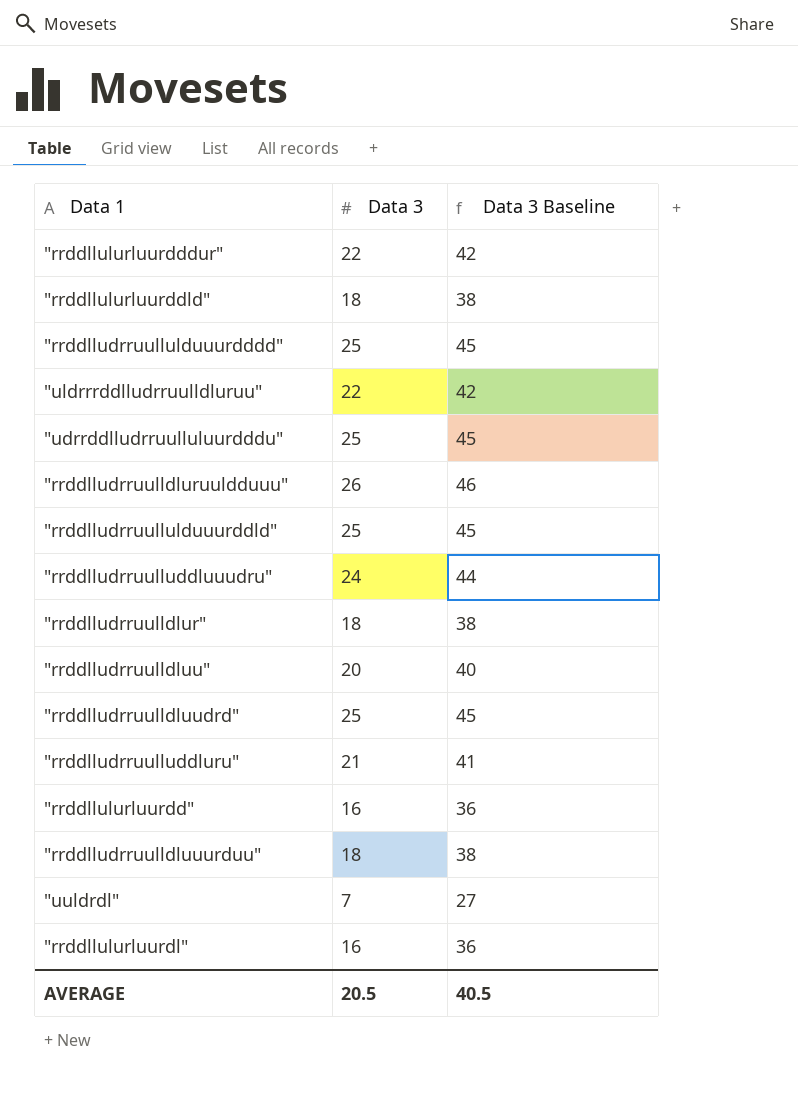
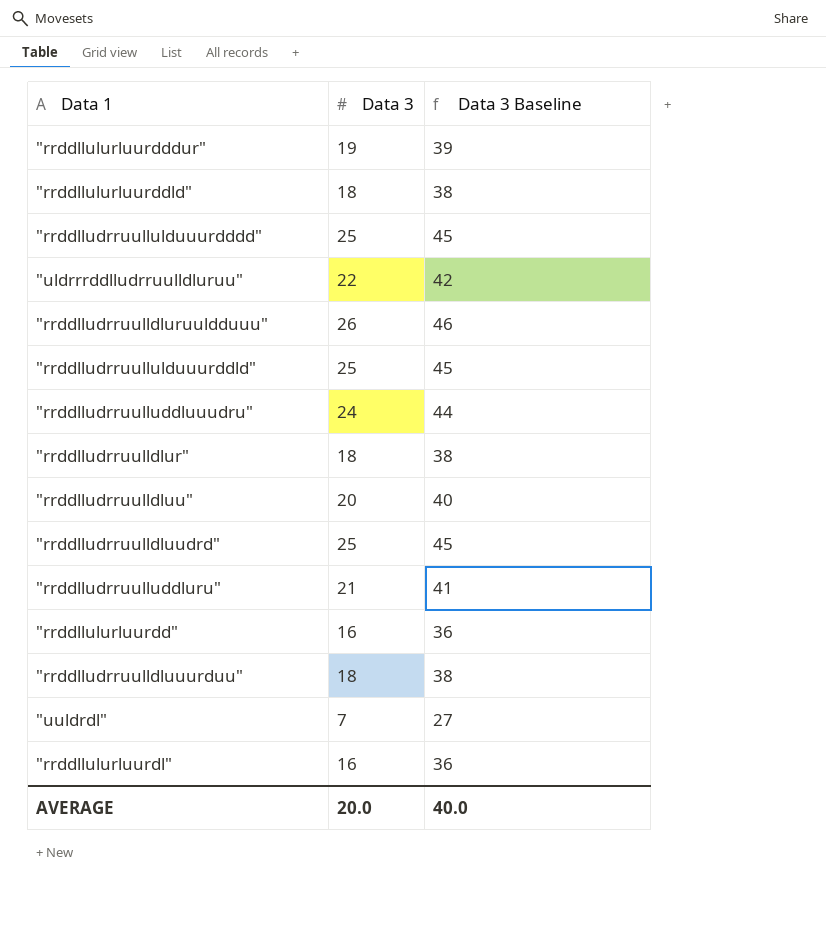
row "udrrddlludrruulluluurdddu": 25 | 45 -> none
"rrddllulurluurdddur" | Data 3: 22 -> 19
"rrddllulurluurdddur" | Data 3 Baseline: 42 -> 39
AVERAGE | Data 3: 20.5 -> 20.0
AVERAGE | Data 3 Baseline: 40.5 -> 40.0

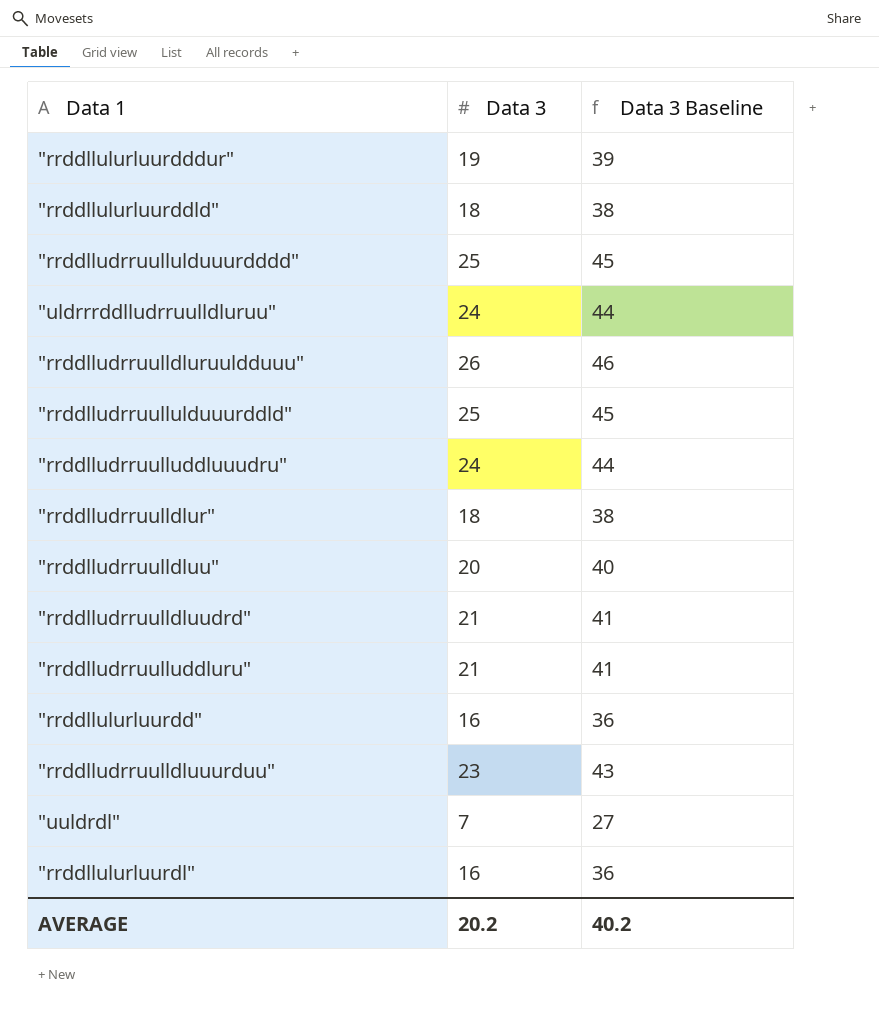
"uldrrrddlludrruulldluruu" | Data 3: 22 -> 24
"uldrrrddlludrruulldluruu" | Data 3 Baseline: 42 -> 44
"rrddlludrruulldluudrd" | Data 3: 25 -> 21
"rrddlludrruulldluudrd" | Data 3 Baseline: 45 -> 41
"rrddlludrruulldluuurduu" | Data 3: 18 -> 23
"rrddlludrruulldluuurduu" | Data 3 Baseline: 38 -> 43
AVERAGE | Data 3: 20.0 -> 20.2
AVERAGE | Data 3 Baseline: 40.0 -> 40.2

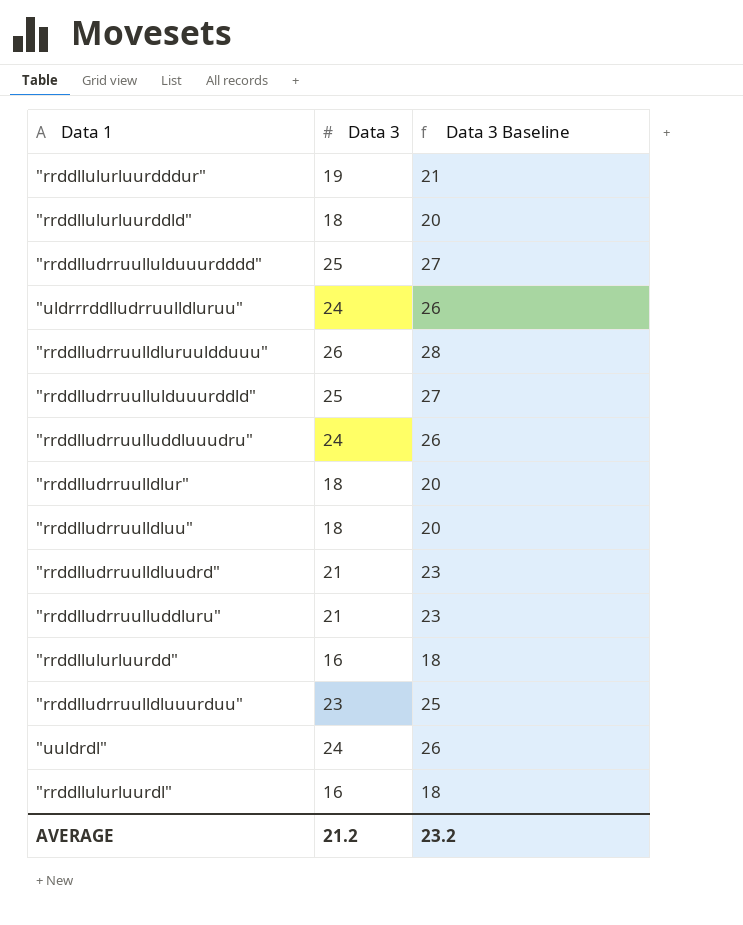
column Data 3 Baseline | formula: [Data 3] + 20 -> [Data 3] + 2
"rrddlludrruulldluu" | Data 3: 20 -> 18
"uuldrdl" | Data 3: 7 -> 24
AVERAGE | Data 3: 20.2 -> 21.2
AVERAGE | Data 3 Baseline: 40.2 -> 23.2

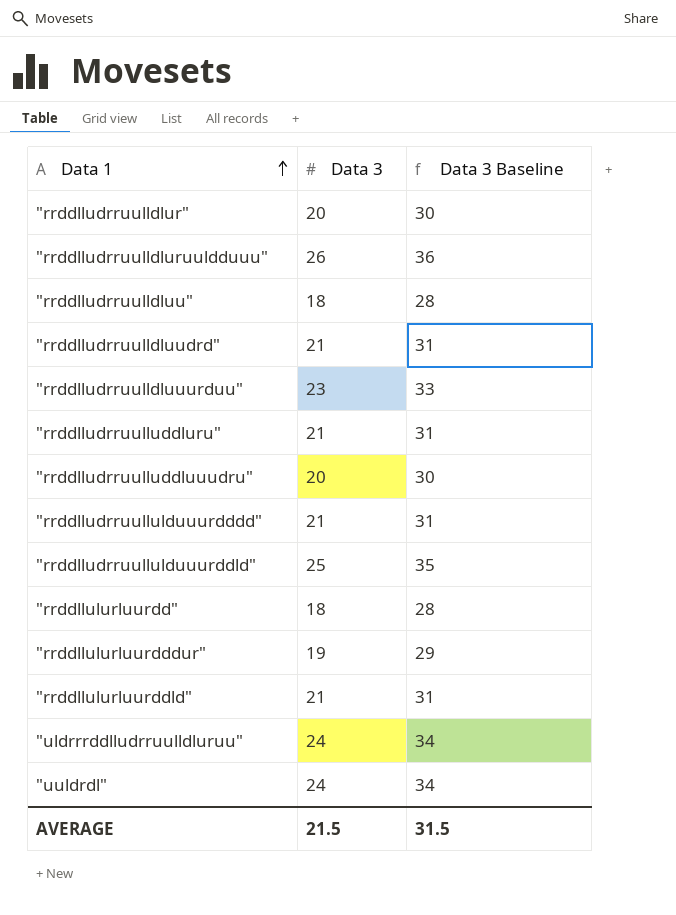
row order: none -> Data 1 ascending
column Data 3 Baseline | formula: [Data 3] + 2 -> [Data 3] + 10
row "rrddllulurluurdl": 16 | 18 -> none
"rrddlludrruulldlur" | Data 3: 18 -> 20
"rrddlludrruulluddluuudru" | Data 3: 24 -> 20
"rrddlludrruullulduuurdddd" | Data 3: 25 -> 21
"rrddllulurluurdd" | Data 3: 16 -> 18
"rrddllulurluurddld" | Data 3: 18 -> 21
AVERAGE | Data 3: 21.2 -> 21.5
AVERAGE | Data 3 Baseline: 23.2 -> 31.5

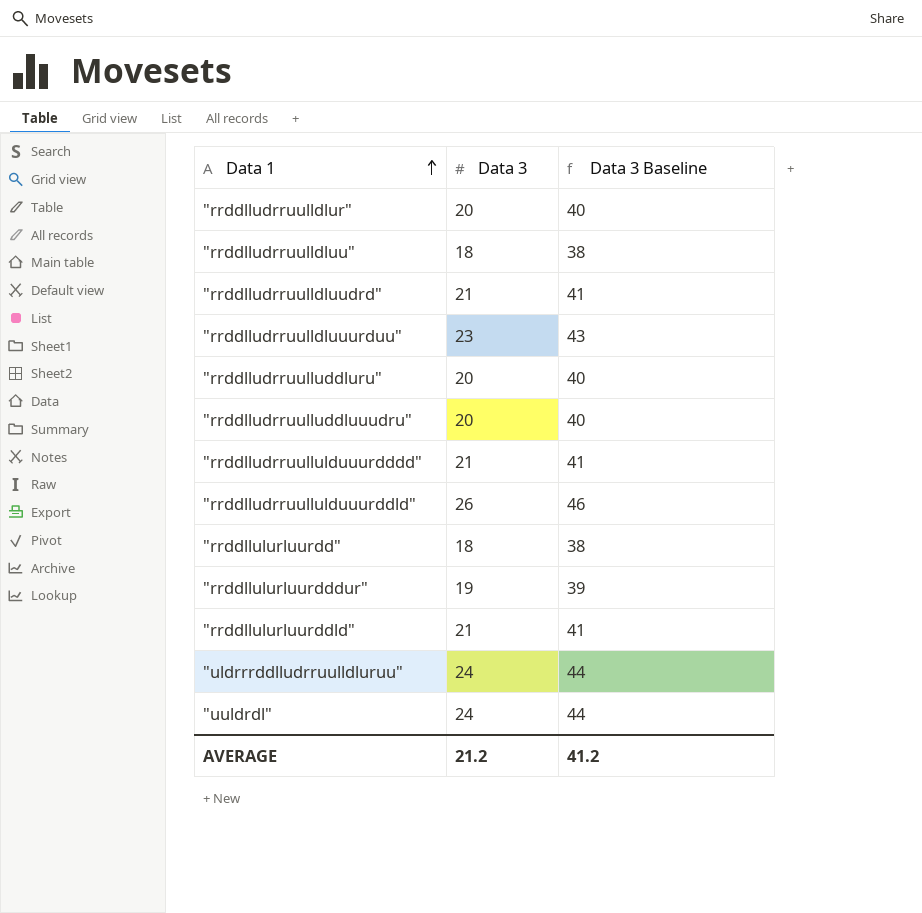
column Data 3 Baseline | formula: [Data 3] + 10 -> [Data 3] + 20
row "rrddlludrruulldluruuldduuu": 26 | 36 -> none
"rrddlludrruulluddluru" | Data 3: 21 -> 20
"rrddlludrruullulduuurddld" | Data 3: 25 -> 26
AVERAGE | Data 3: 21.5 -> 21.2
AVERAGE | Data 3 Baseline: 31.5 -> 41.2

